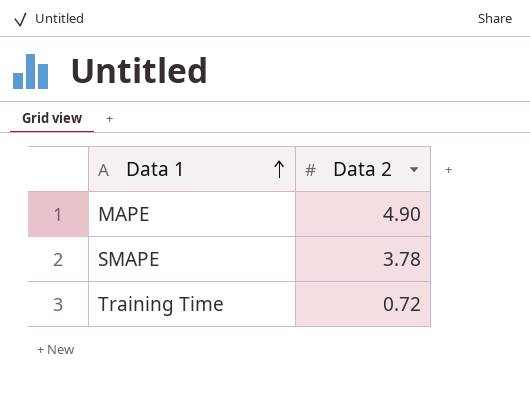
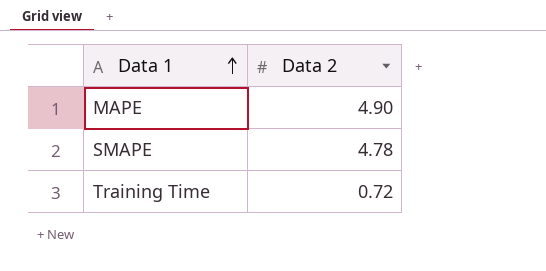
SMAPE | Data 2: 3.78 -> 4.78

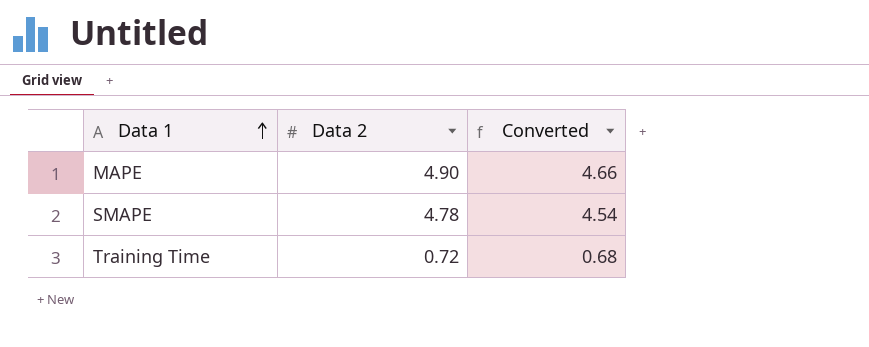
column Converted | formula: none -> [Data 2] * 0.95

